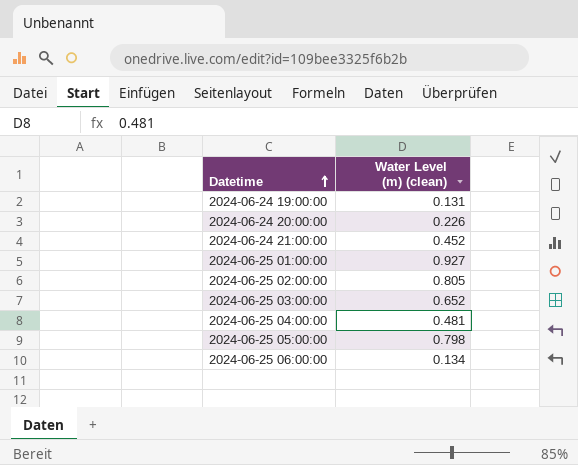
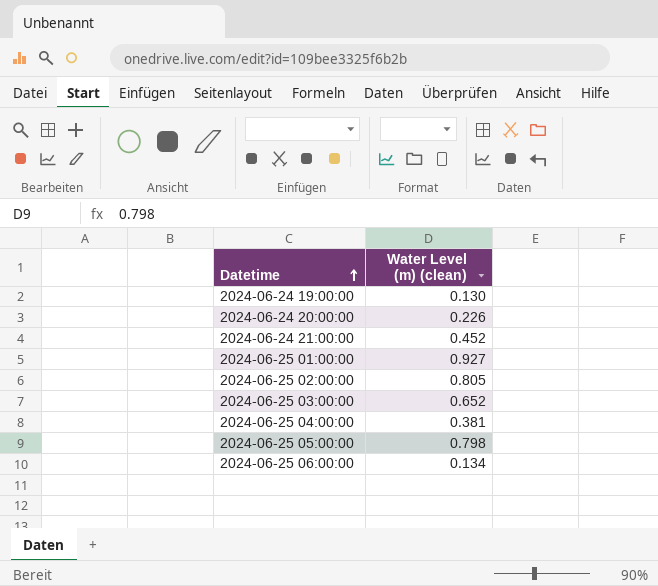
2024-06-24 19:00:00 | Water Level (m) (clean): 0.131 -> 0.130
2024-06-25 04:00:00 | Water Level (m) (clean): 0.481 -> 0.381

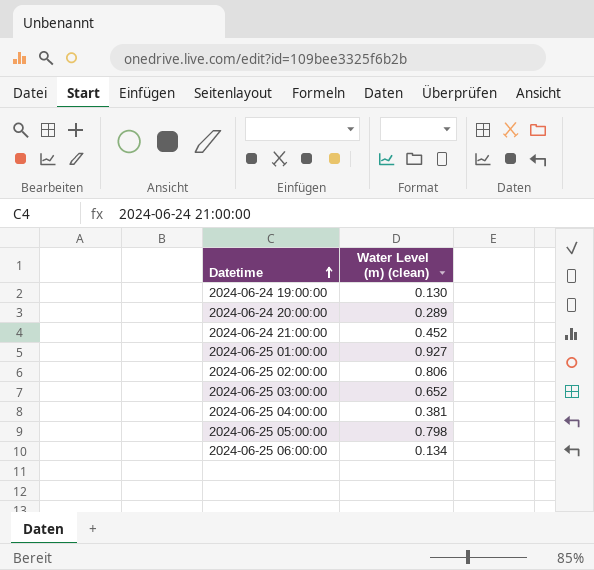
2024-06-24 20:00:00 | Water Level (m) (clean): 0.226 -> 0.289
2024-06-25 02:00:00 | Water Level (m) (clean): 0.805 -> 0.806

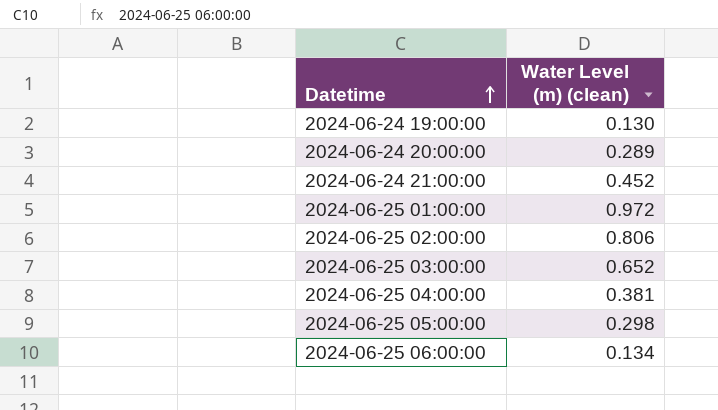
2024-06-25 01:00:00 | Water Level (m) (clean): 0.927 -> 0.972
2024-06-25 05:00:00 | Water Level (m) (clean): 0.798 -> 0.298

